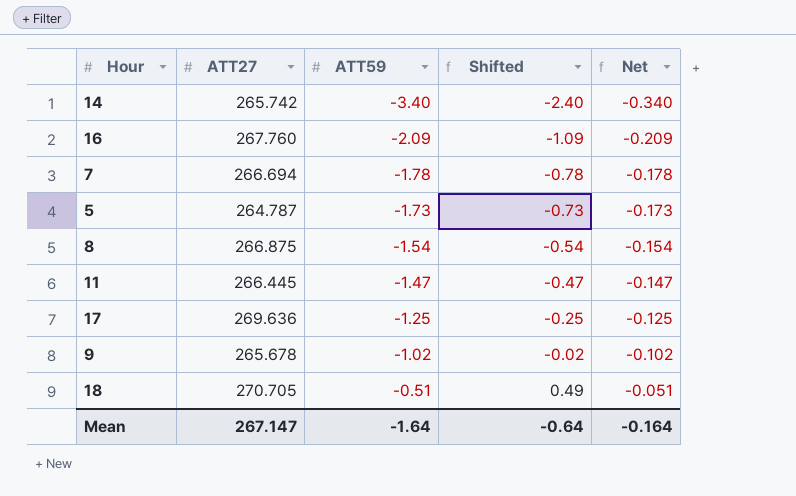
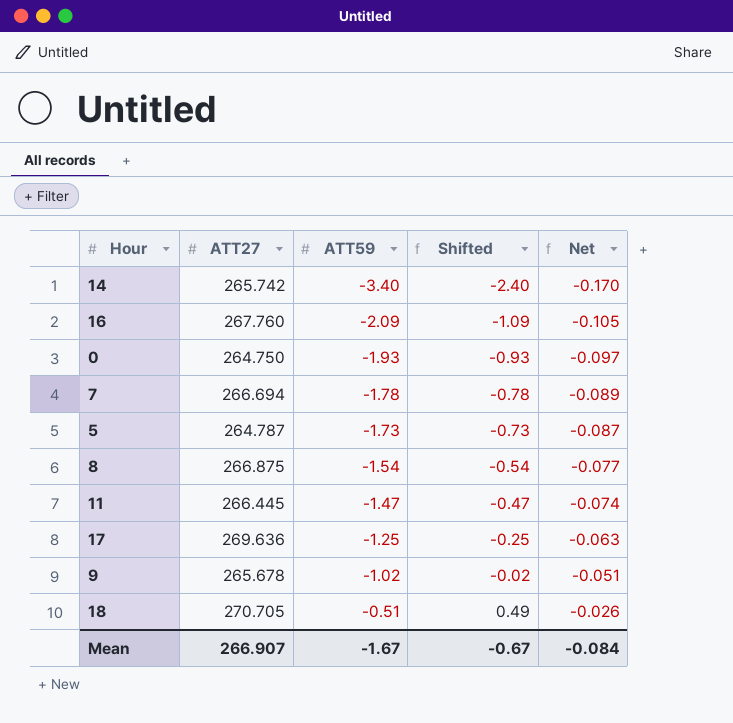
column Net | formula: [ATT59] * 0.1 -> [ATT59] * 0.05
row 0: none -> 264.750 | -1.93 | -0.93 | -0.097
Mean | ATT27: 267.147 -> 266.907
Mean | ATT59: -1.64 -> -1.67
Mean | Shifted: -0.64 -> -0.67
Mean | Net: -0.164 -> -0.084

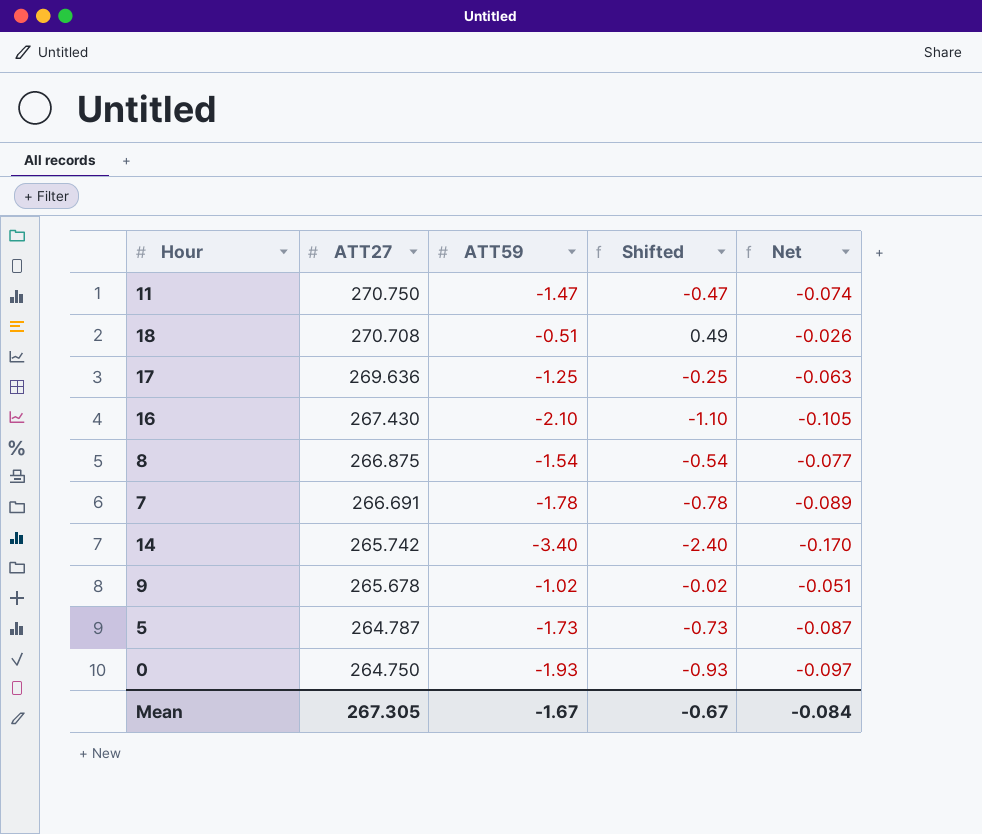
row order: ATT59 ascending -> ATT27 descending
11 | ATT27: 266.445 -> 270.750
18 | ATT27: 270.705 -> 270.708
16 | ATT27: 267.760 -> 267.430
16 | ATT59: -2.09 -> -2.10
16 | Shifted: -1.09 -> -1.10
7 | ATT27: 266.694 -> 266.691
Mean | ATT27: 266.907 -> 267.305

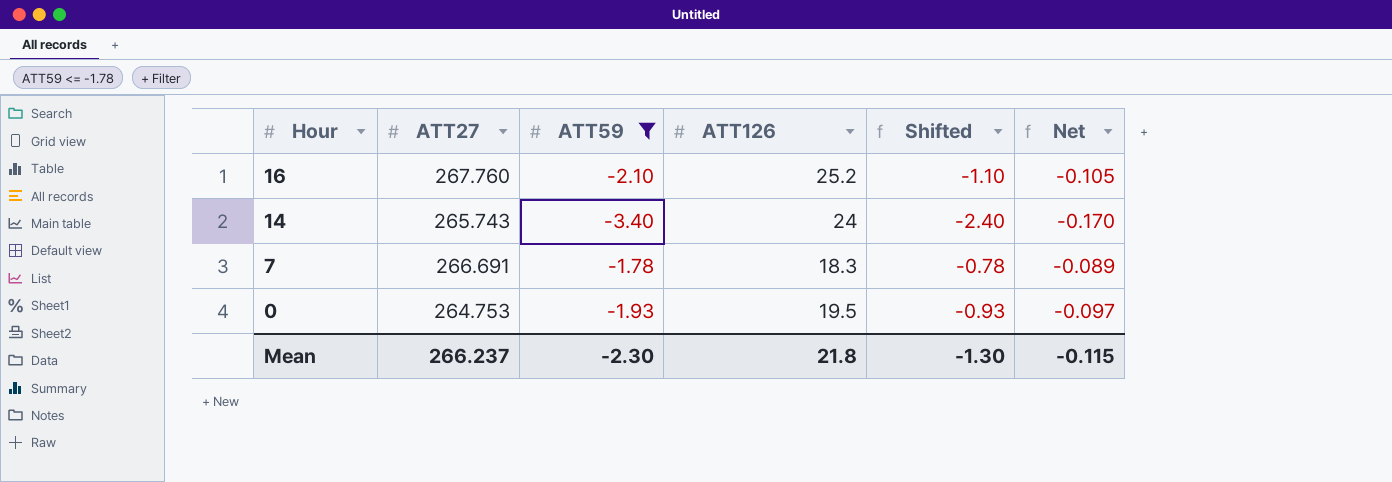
filter: none -> ATT59 <= -1.78
row order: ATT27 descending -> Hour descending
column ATT126 | position: none -> 4
16 | ATT27: 267.430 -> 267.760
14 | ATT27: 265.742 -> 265.743
0 | ATT27: 264.750 -> 264.753
Mean | ATT27: 267.305 -> 266.237
Mean | ATT59: -1.67 -> -2.30
Mean | Shifted: -0.67 -> -1.30
Mean | Net: -0.084 -> -0.115

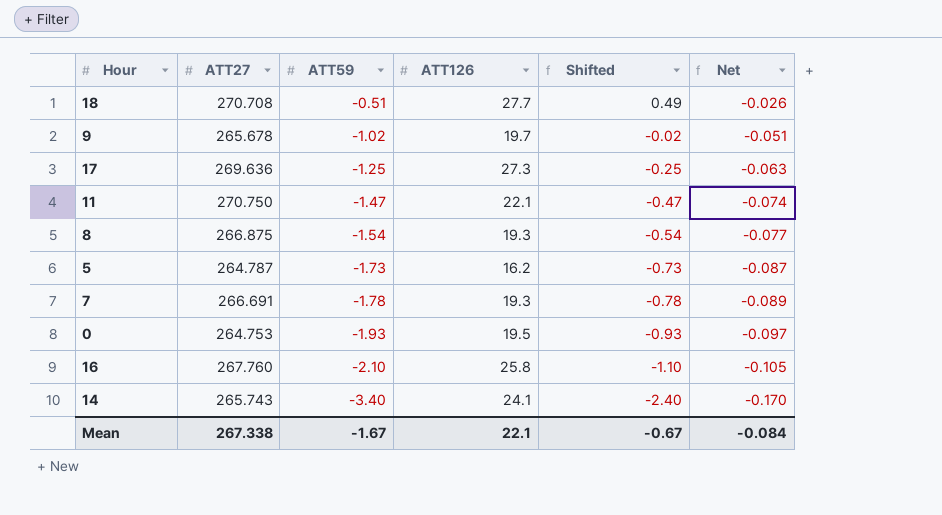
filter: ATT59 <= -1.78 -> none
row order: Hour descending -> ATT59 descending
7 | ATT126: 18.3 -> 19.3
16 | ATT126: 25.2 -> 25.8
14 | ATT126: 24 -> 24.1
Mean | ATT27: 266.237 -> 267.338
Mean | ATT59: -2.30 -> -1.67
Mean | ATT126: 21.8 -> 22.1
Mean | Shifted: -1.30 -> -0.67
Mean | Net: -0.115 -> -0.084

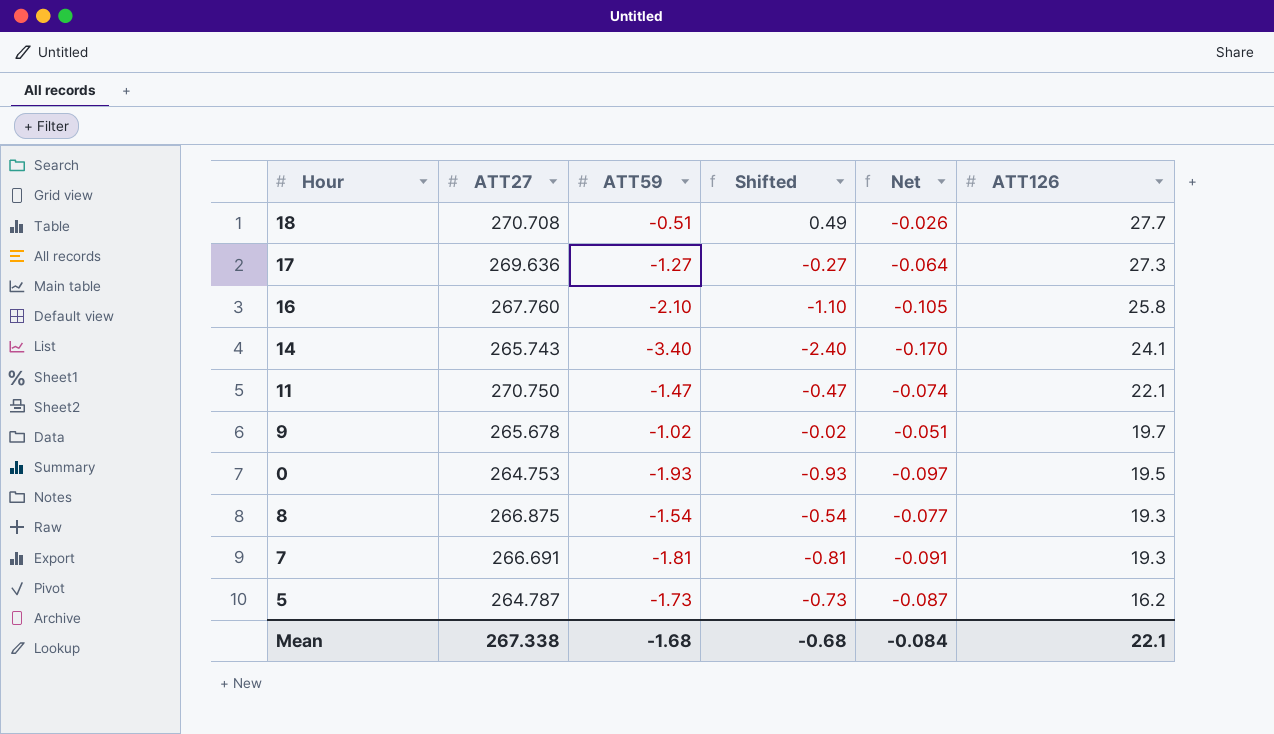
row order: ATT59 descending -> ATT126 descending
column ATT126 | position: 4 -> 6
17 | ATT59: -1.25 -> -1.27
17 | Shifted: -0.25 -> -0.27
17 | Net: -0.063 -> -0.064
7 | ATT59: -1.78 -> -1.81
7 | Shifted: -0.78 -> -0.81
7 | Net: -0.089 -> -0.091
Mean | ATT59: -1.67 -> -1.68
Mean | Shifted: -0.67 -> -0.68

